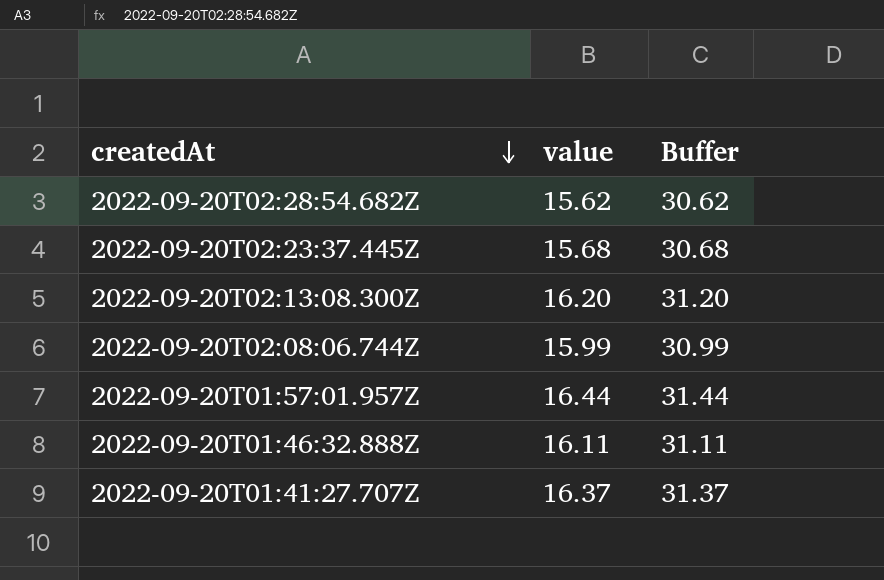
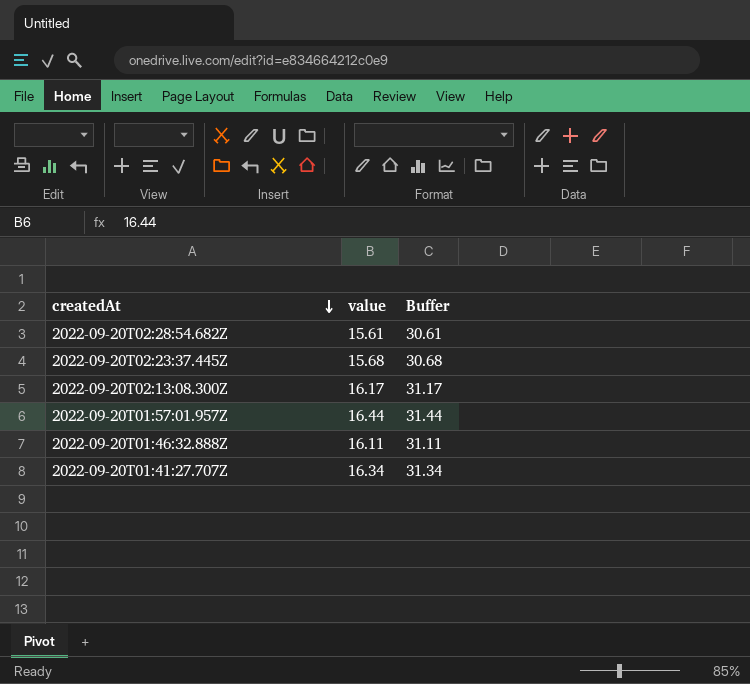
row 2022-09-20T02:08:06.744Z: 15.99 | 30.99 -> none
2022-09-20T02:28:54.682Z | value: 15.62 -> 15.61
2022-09-20T02:28:54.682Z | Buffer: 30.62 -> 30.61
2022-09-20T02:13:08.300Z | value: 16.20 -> 16.17
2022-09-20T02:13:08.300Z | Buffer: 31.20 -> 31.17
2022-09-20T01:41:27.707Z | value: 16.37 -> 16.34
2022-09-20T01:41:27.707Z | Buffer: 31.37 -> 31.34

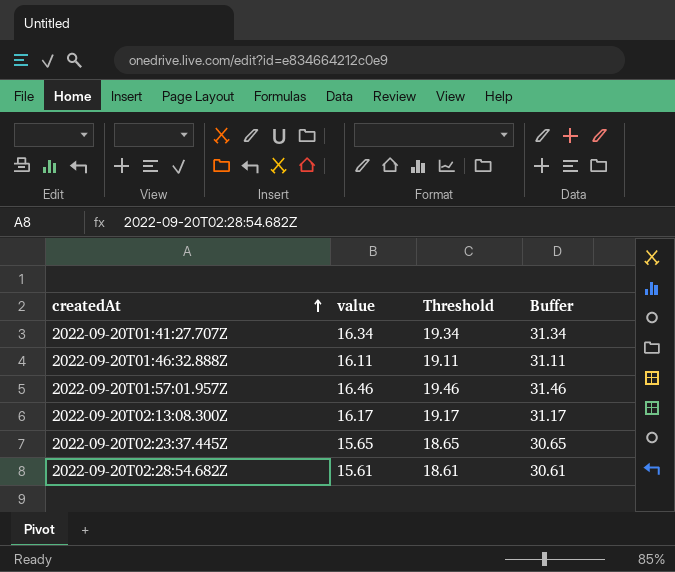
row order: createdAt descending -> createdAt ascending
column Threshold | formula: none -> [value] + 3
2022-09-20T01:57:01.957Z | value: 16.44 -> 16.46
2022-09-20T01:57:01.957Z | Buffer: 31.44 -> 31.46
2022-09-20T02:23:37.445Z | value: 15.68 -> 15.65
2022-09-20T02:23:37.445Z | Buffer: 30.68 -> 30.65

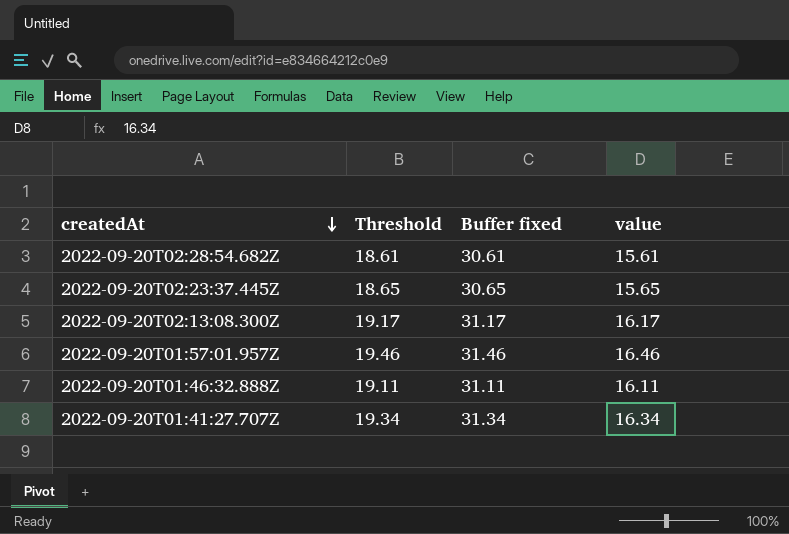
row order: createdAt ascending -> createdAt descending
column name: Buffer -> Buffer fixed
column value | position: 2 -> 4

